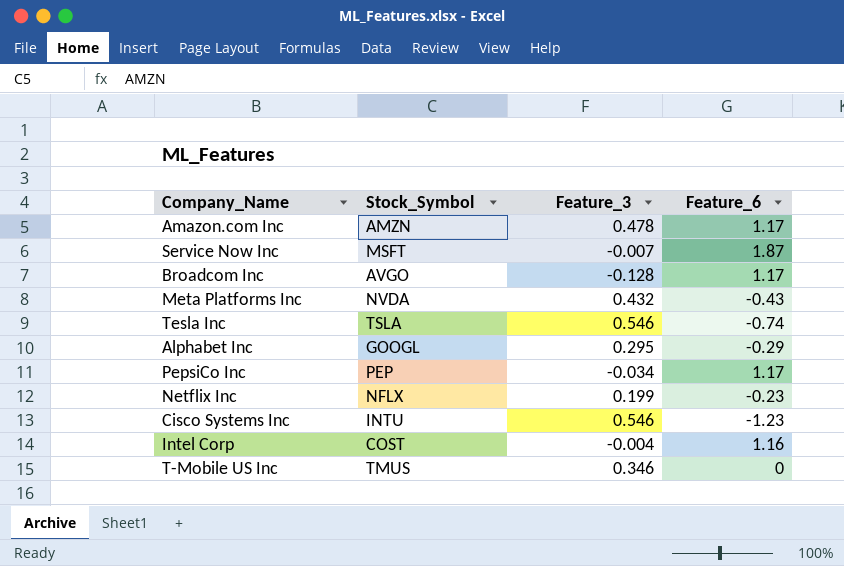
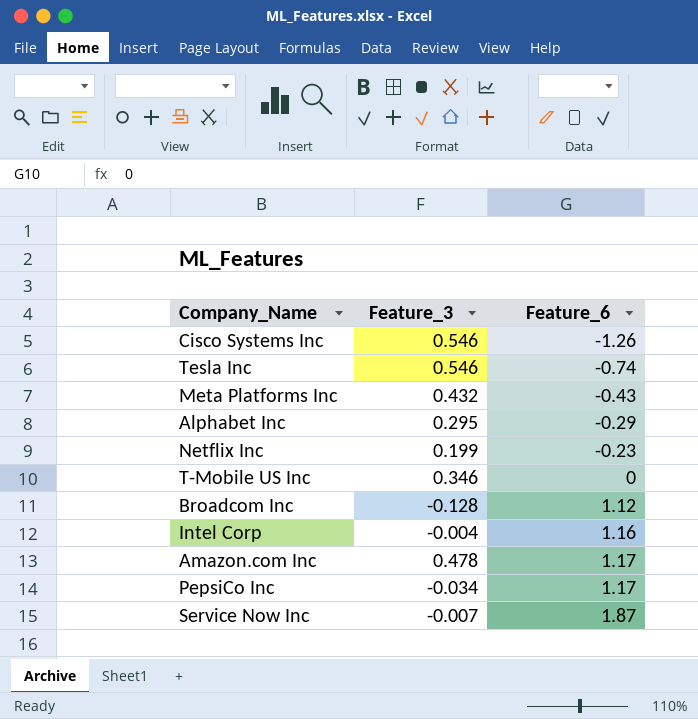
row order: none -> Feature_6 ascending
column Stock_Symbol | position: 2 -> none
Cisco Systems Inc | Feature_6: -1.23 -> -1.26
Broadcom Inc | Feature_6: 1.17 -> 1.12

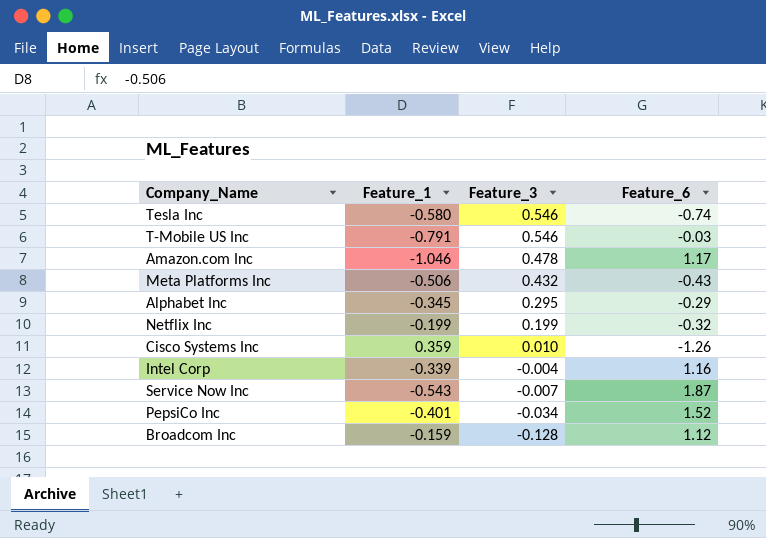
row order: Feature_6 ascending -> Feature_3 descending
column Feature_1 | position: none -> 2
T-Mobile US Inc | Feature_3: 0.346 -> 0.546
T-Mobile US Inc | Feature_6: 0 -> -0.03
Netflix Inc | Feature_6: -0.23 -> -0.32
Cisco Systems Inc | Feature_3: 0.546 -> 0.010
PepsiCo Inc | Feature_6: 1.17 -> 1.52

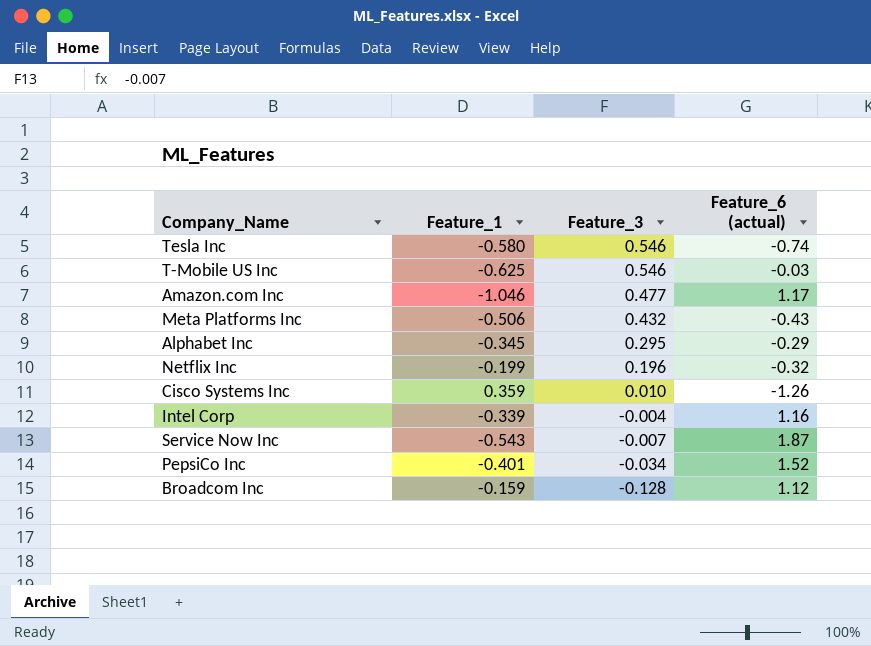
column name: Feature_6 -> Feature_6 (actual)
T-Mobile US Inc | Feature_1: -0.791 -> -0.625
Amazon.com Inc | Feature_3: 0.478 -> 0.477
Netflix Inc | Feature_3: 0.199 -> 0.196

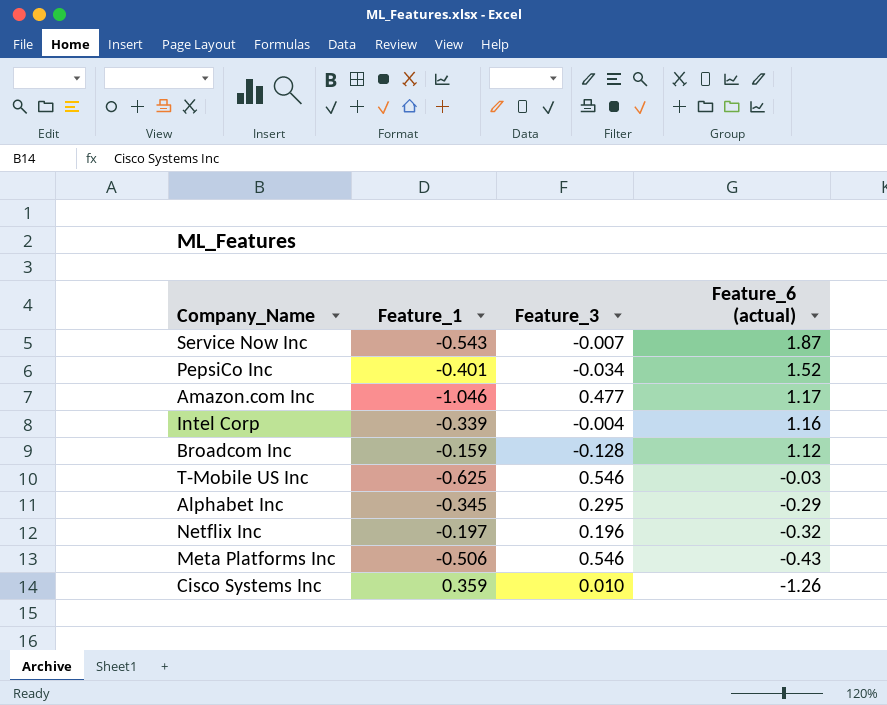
row order: Feature_3 descending -> Feature_6 (actual) descending
row Tesla Inc: -0.580 | 0.546 | -0.74 -> none
Netflix Inc | Feature_1: -0.199 -> -0.197
Meta Platforms Inc | Feature_3: 0.432 -> 0.546

